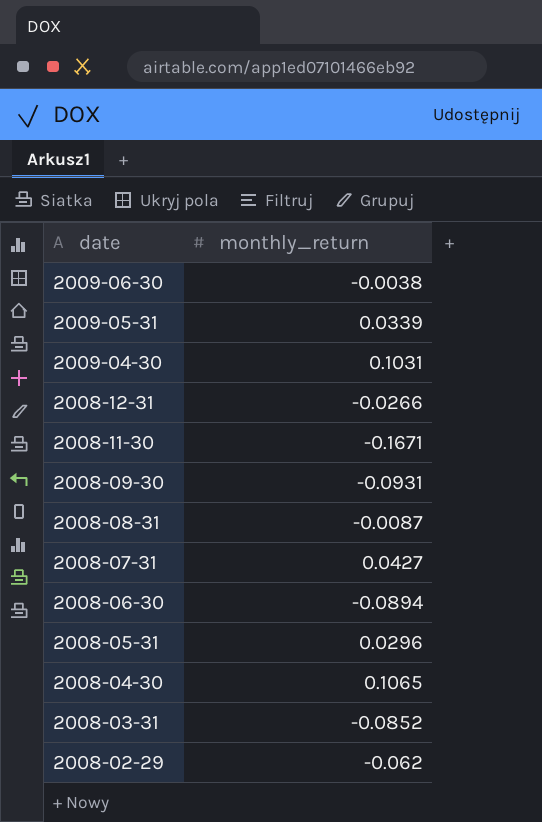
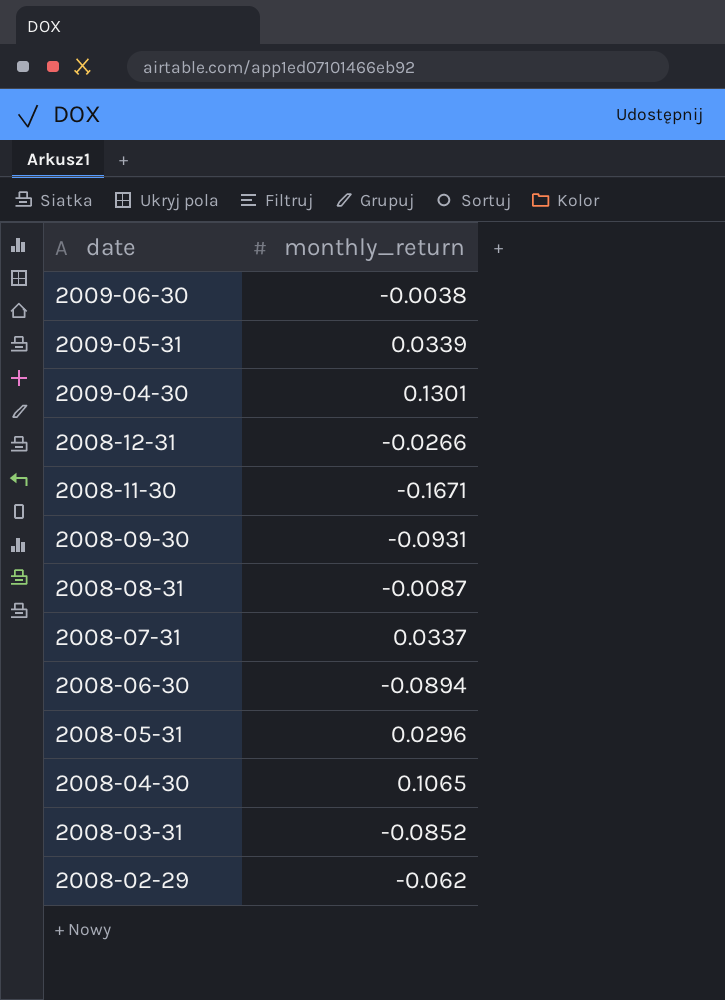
2009-04-30 | monthly_return: 0.1031 -> 0.1301
2008-07-31 | monthly_return: 0.0427 -> 0.0337

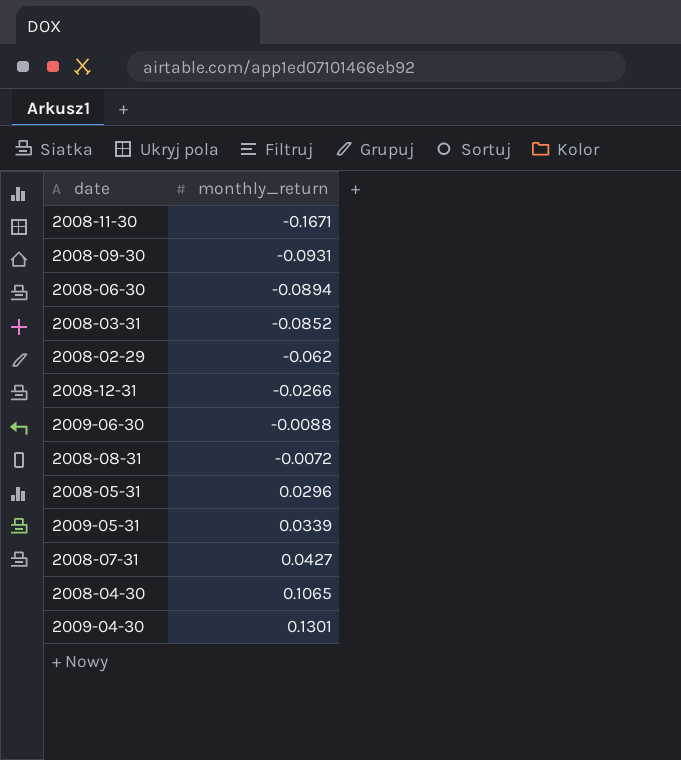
row order: date descending -> monthly_return ascending
2009-06-30 | monthly_return: -0.0038 -> -0.0088
2008-08-31 | monthly_return: -0.0087 -> -0.0072
2008-07-31 | monthly_return: 0.0337 -> 0.0427

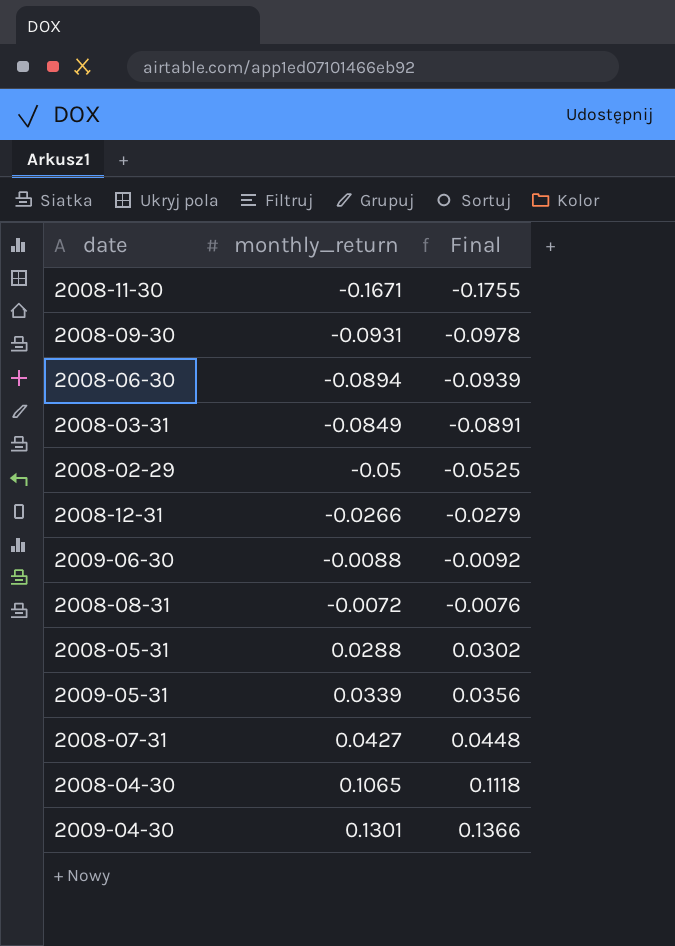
column Final | formula: none -> [monthly_return] * 1.05
2008-03-31 | monthly_return: -0.0852 -> -0.0849
2008-02-29 | monthly_return: -0.062 -> -0.05
2008-05-31 | monthly_return: 0.0296 -> 0.0288

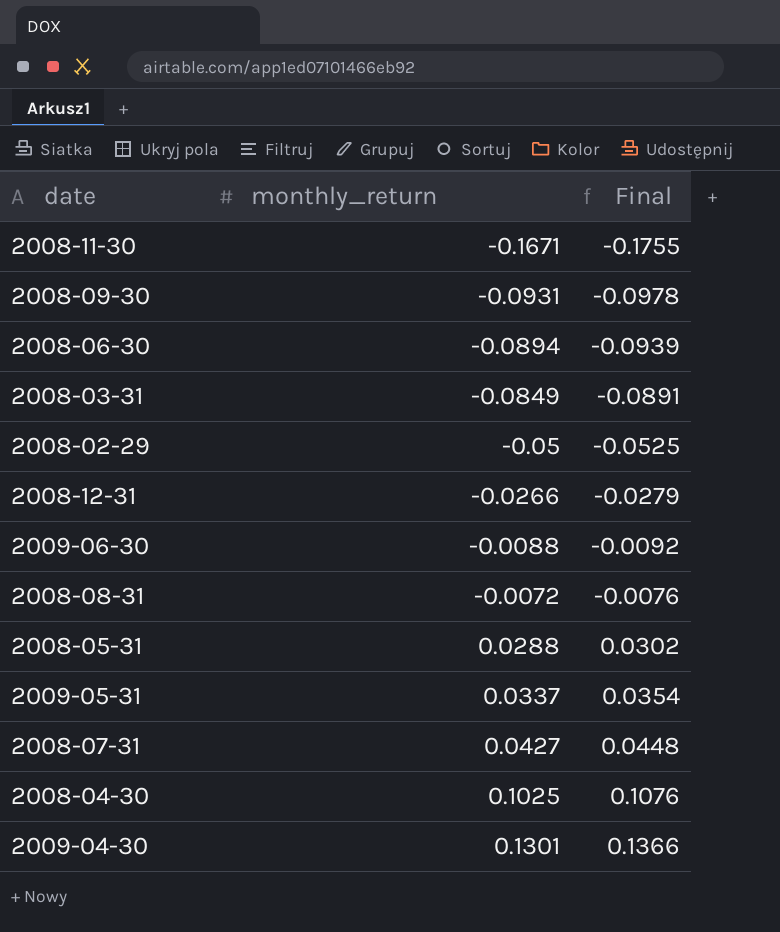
2009-05-31 | monthly_return: 0.0339 -> 0.0337
2009-05-31 | Final: 0.0356 -> 0.0354
2008-04-30 | monthly_return: 0.1065 -> 0.1025
2008-04-30 | Final: 0.1118 -> 0.1076

